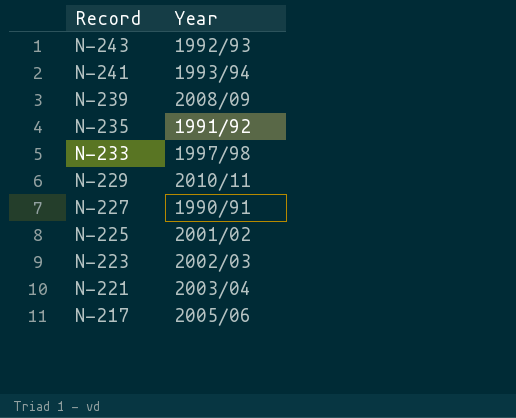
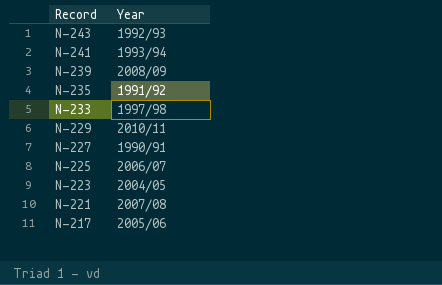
N-225 | Year: 2001/02 -> 2006/07
N-223 | Year: 2002/03 -> 2004/05
N-221 | Year: 2003/04 -> 2007/08

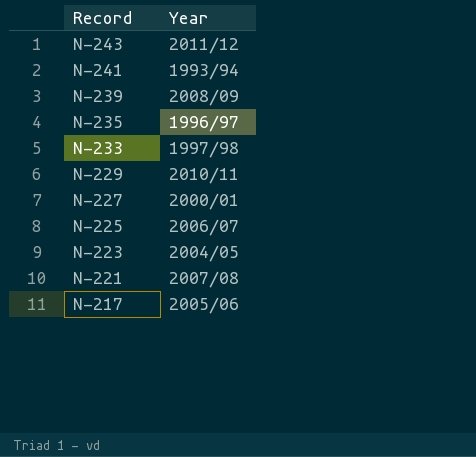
N-243 | Year: 1992/93 -> 2011/12
N-235 | Year: 1991/92 -> 1996/97
N-227 | Year: 1990/91 -> 2000/01

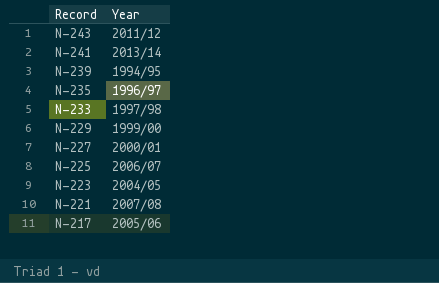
N-241 | Year: 1993/94 -> 2013/14
N-239 | Year: 2008/09 -> 1994/95
N-229 | Year: 2010/11 -> 1999/00

